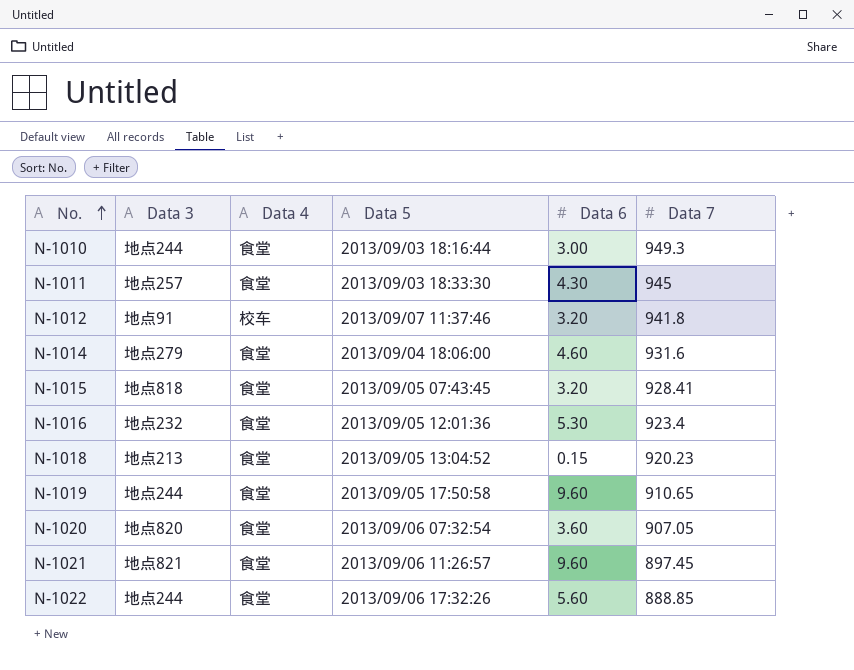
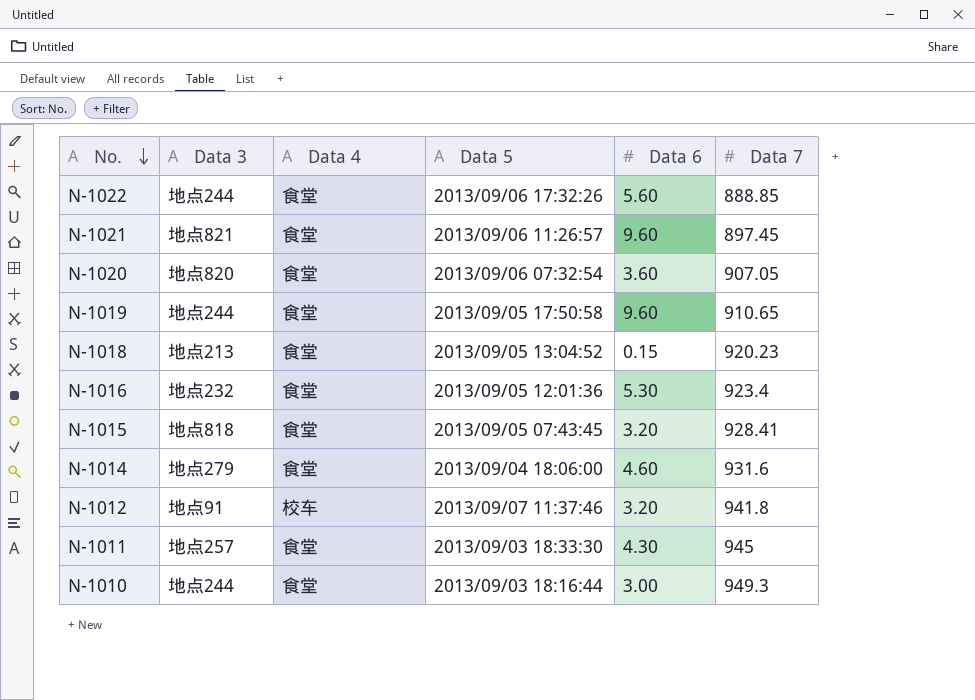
row order: No. ascending -> No. descending

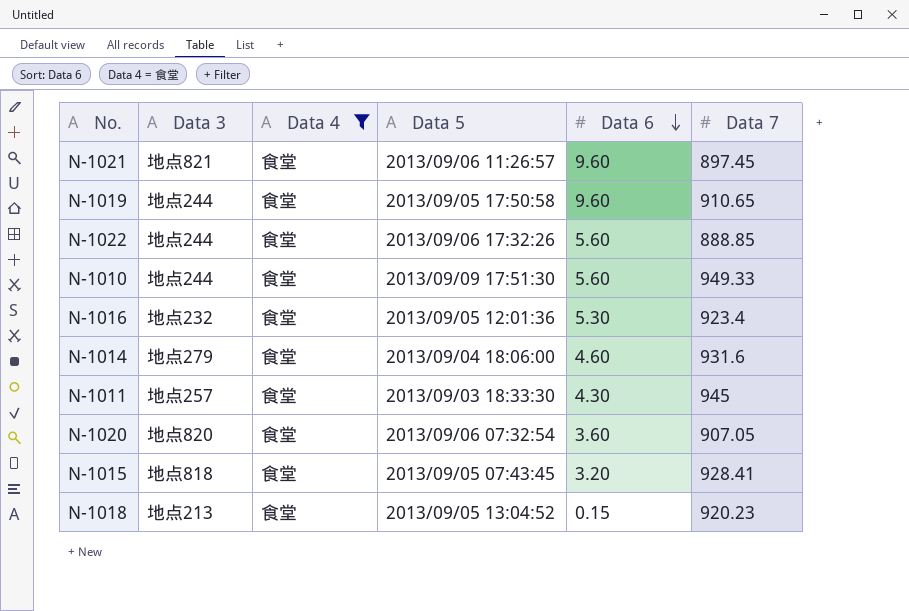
filter: none -> Data 4 = 食堂
row order: No. descending -> Data 6 descending
N-1010 | Data 5: 2013/09/03 18:16:44 -> 2013/09/09 17:51:30
N-1010 | Data 6: 3.00 -> 5.60
N-1010 | Data 7: 949.3 -> 949.33

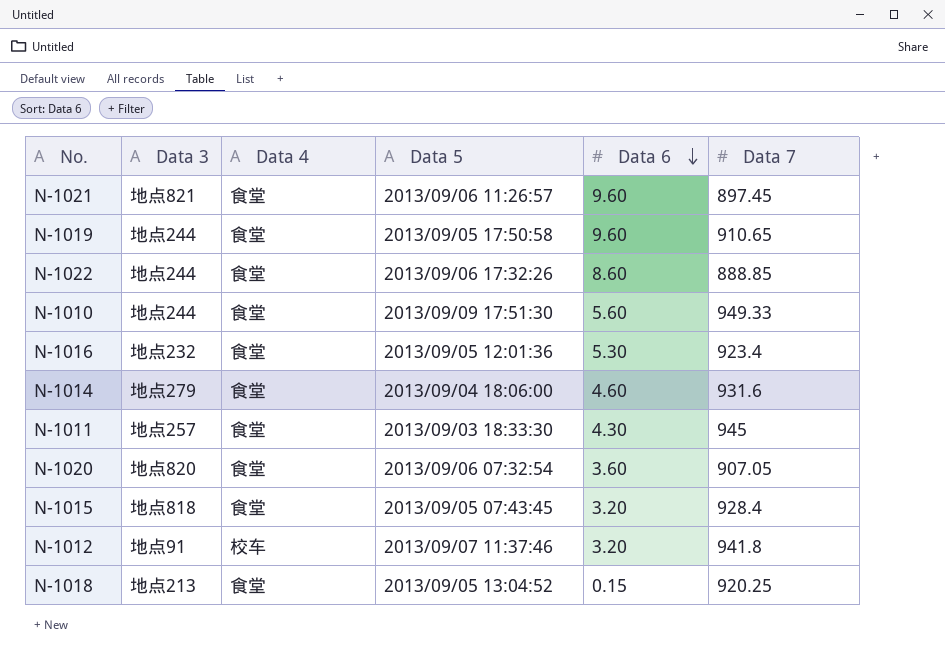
filter: Data 4 = 食堂 -> none
N-1022 | Data 6: 5.60 -> 8.60
N-1015 | Data 7: 928.41 -> 928.4
N-1018 | Data 7: 920.23 -> 920.25

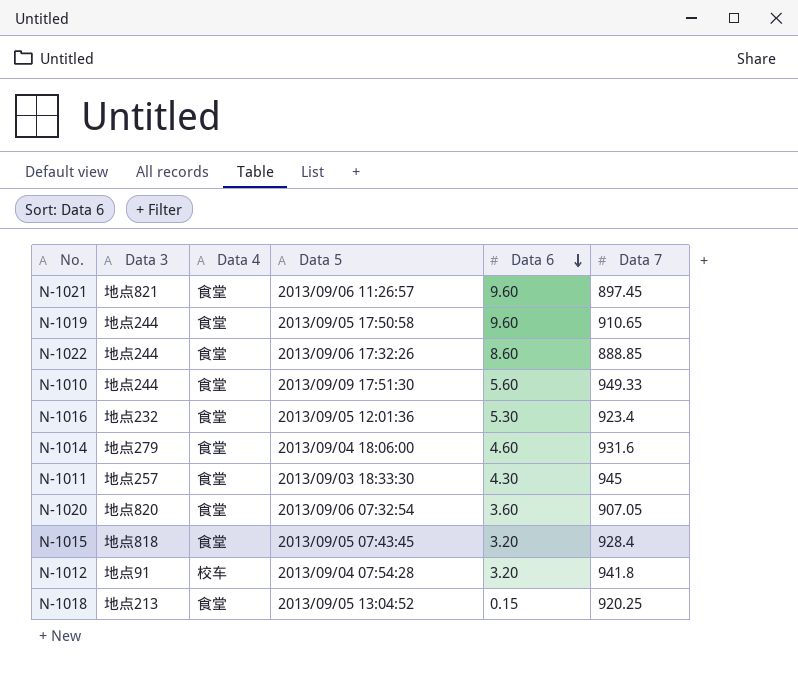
N-1012 | Data 5: 2013/09/07 11:37:46 -> 2013/09/04 07:54:28

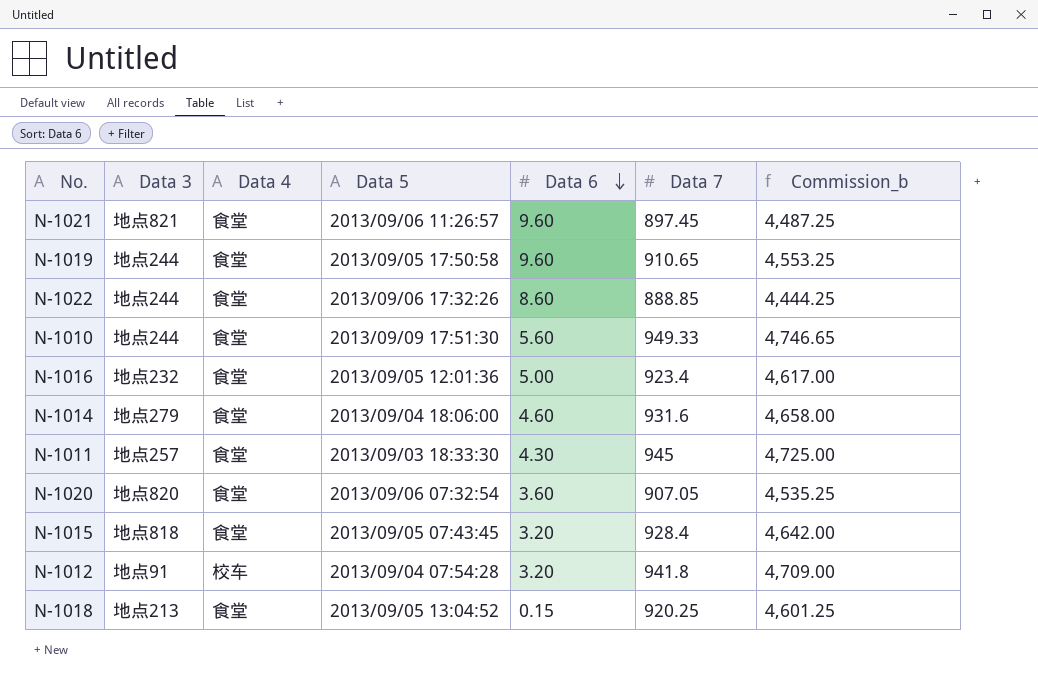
column Commission_b | formula: none -> [Data 7] * 5
N-1016 | Data 6: 5.30 -> 5.00

